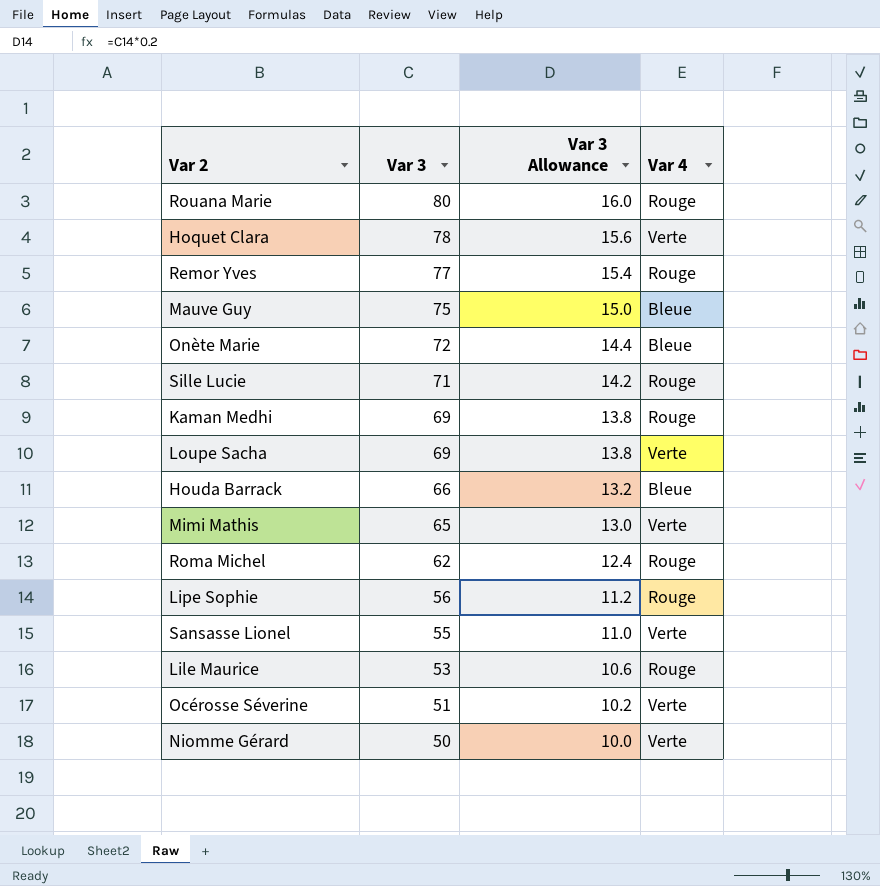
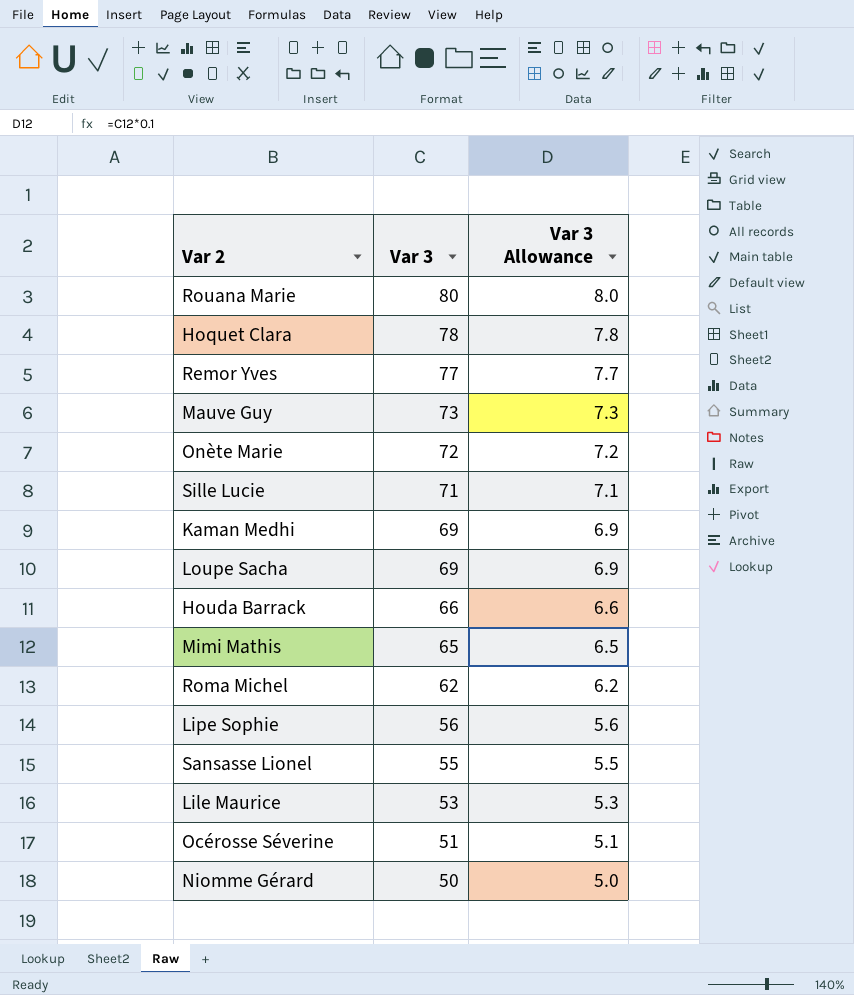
column Var 4 | position: 4 -> none
column Var 3 Allowance | formula: [Var 3] * 0.2 -> [Var 3] * 0.1
Mauve Guy | Var 3: 75 -> 73

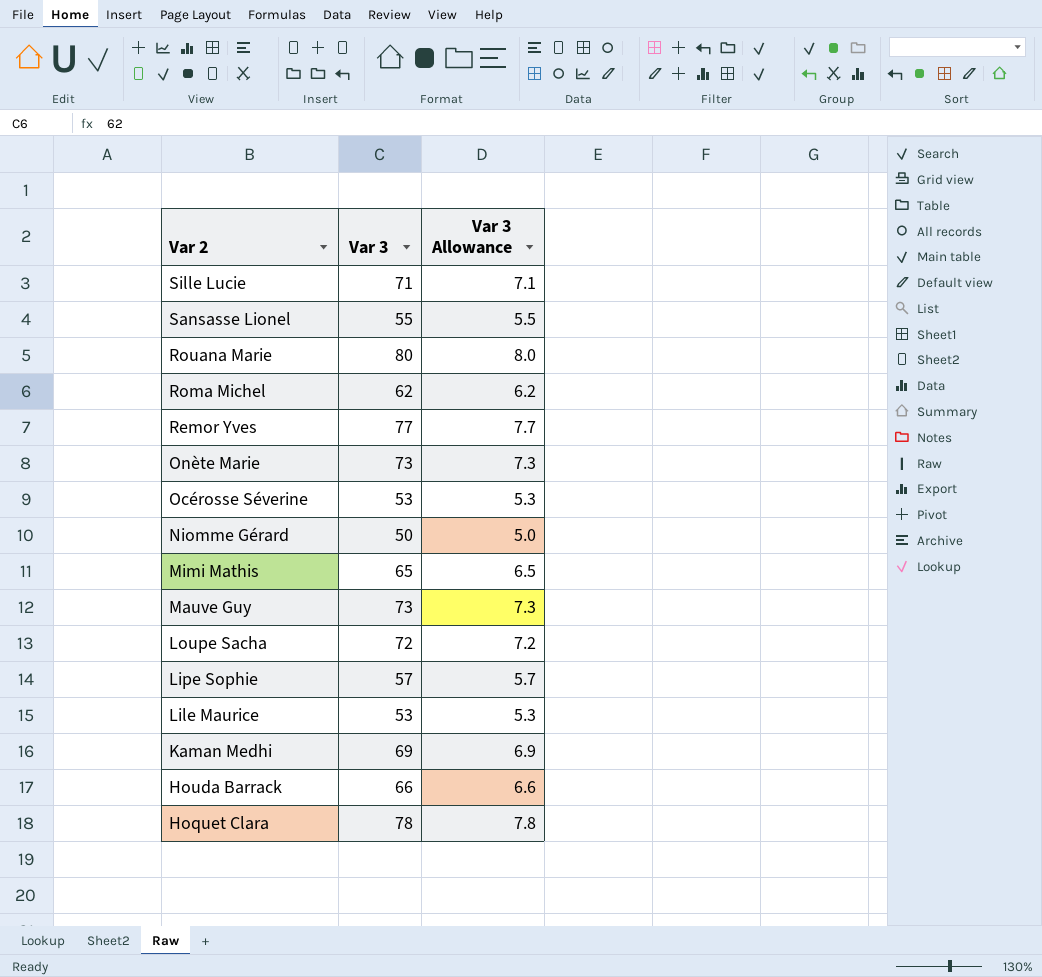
row order: Var 3 descending -> Var 2 descending
Onète Marie | Var 3: 72 -> 73
Onète Marie | Var 3 Allowance: 7.2 -> 7.3
Océrosse Séverine | Var 3: 51 -> 53
Océrosse Séverine | Var 3 Allowance: 5.1 -> 5.3
Loupe Sacha | Var 3: 69 -> 72
Loupe Sacha | Var 3 Allowance: 6.9 -> 7.2
Lipe Sophie | Var 3: 56 -> 57
Lipe Sophie | Var 3 Allowance: 5.6 -> 5.7

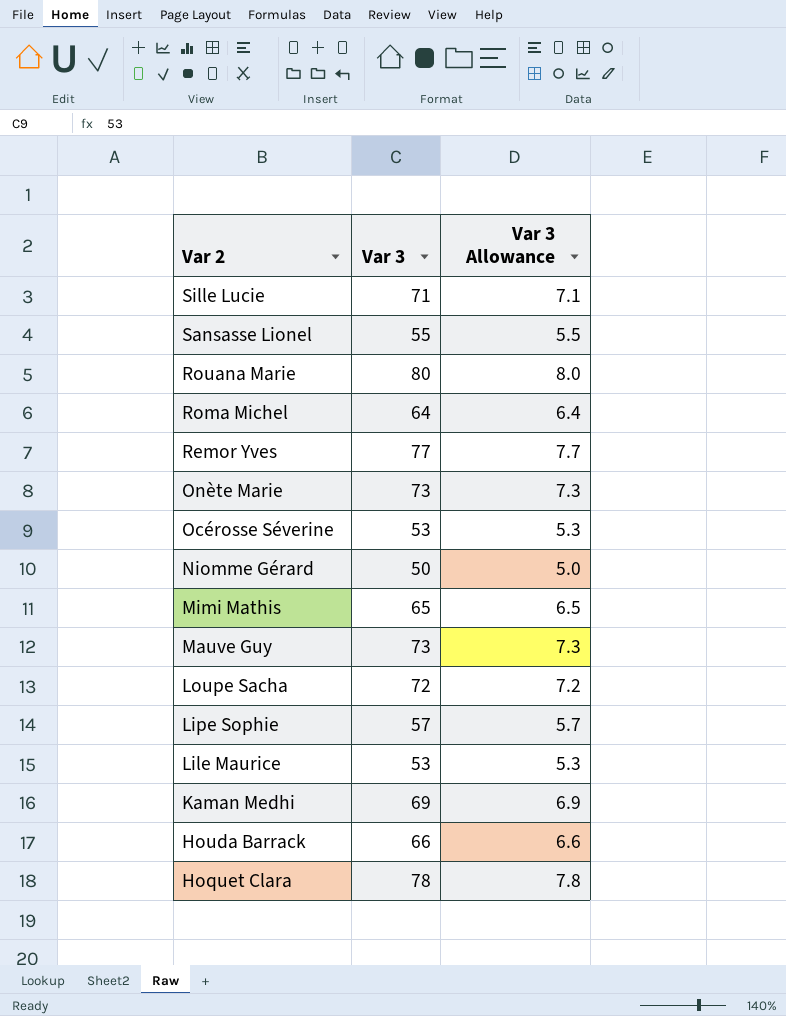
Roma Michel | Var 3: 62 -> 64
Roma Michel | Var 3 Allowance: 6.2 -> 6.4

